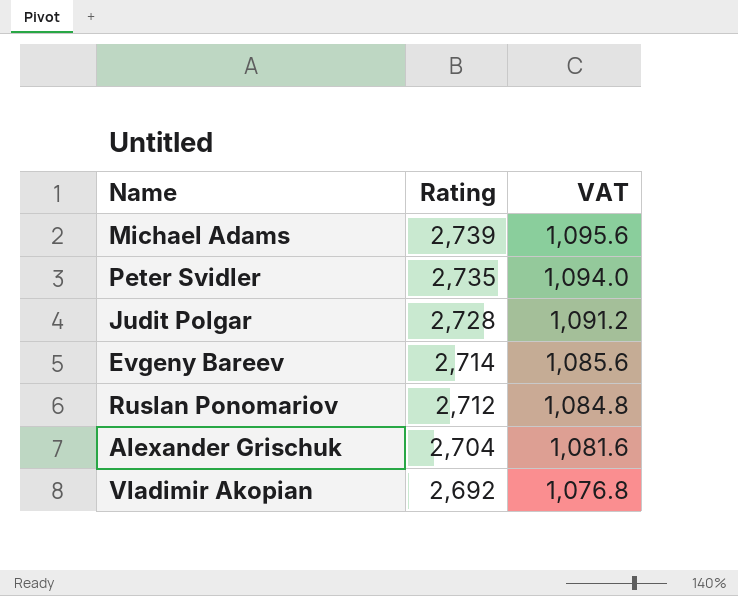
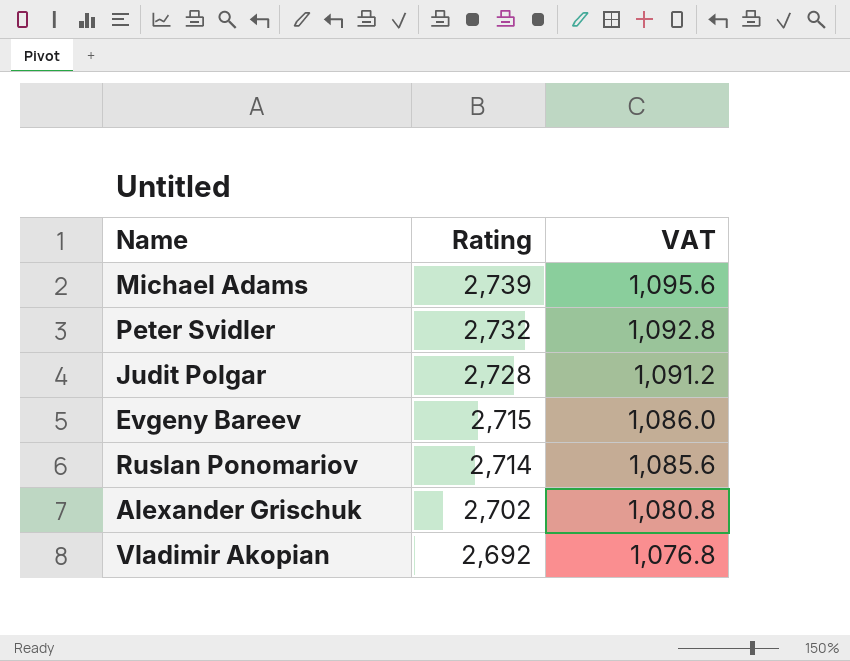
Peter Svidler | Rating: 2,735 -> 2,732
Peter Svidler | VAT: 1,094.0 -> 1,092.8
Evgeny Bareev | Rating: 2,714 -> 2,715
Evgeny Bareev | VAT: 1,085.6 -> 1,086.0
Ruslan Ponomariov | Rating: 2,712 -> 2,714
Ruslan Ponomariov | VAT: 1,084.8 -> 1,085.6
Alexander Grischuk | Rating: 2,704 -> 2,702
Alexander Grischuk | VAT: 1,081.6 -> 1,080.8

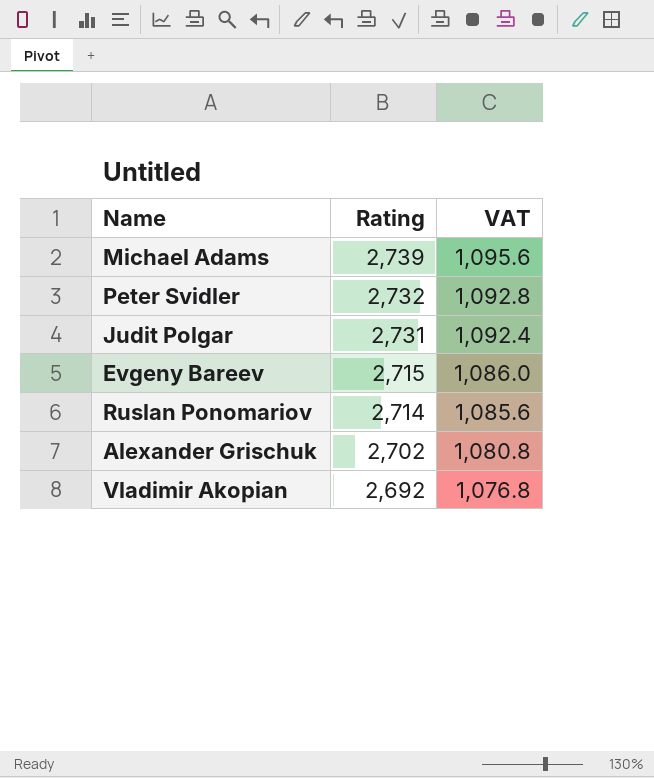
Judit Polgar | Rating: 2,728 -> 2,731
Judit Polgar | VAT: 1,091.2 -> 1,092.4

